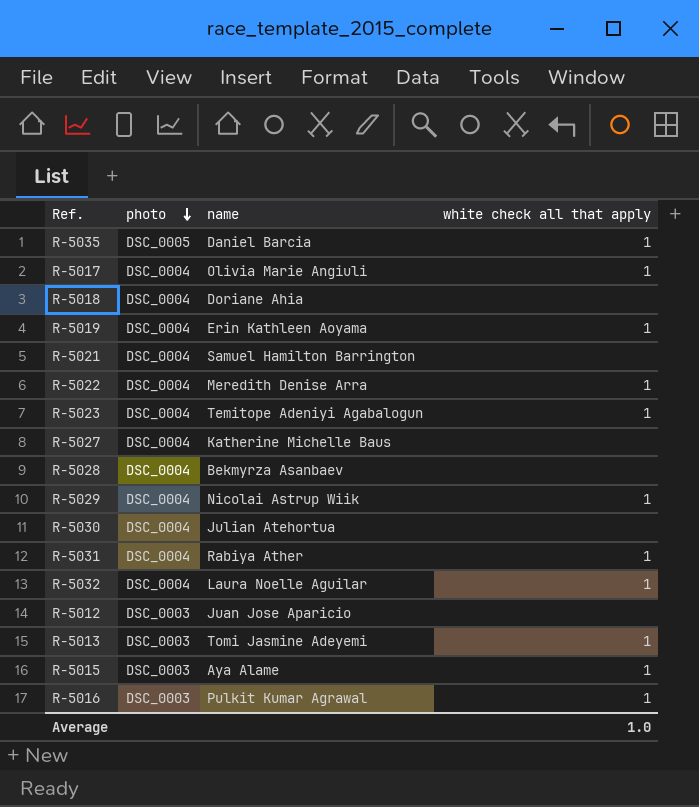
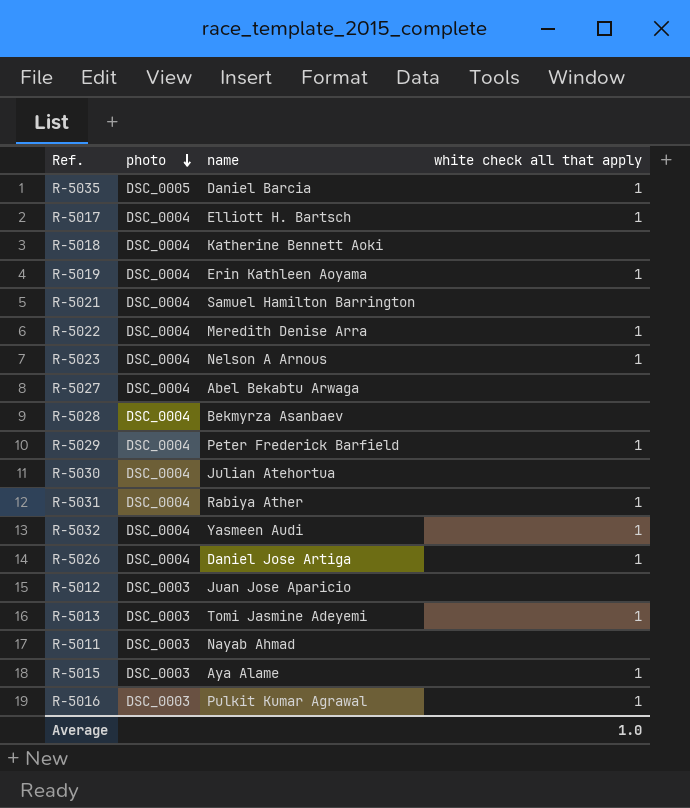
R-5017 | name: Olivia Marie Angiuli -> Elliott H. Bartsch
R-5018 | name: Doriane Ahia -> Katherine Bennett Aoki
R-5023 | name: Temitope Adeniyi Agabalogun -> Nelson A Arnous
R-5027 | name: Katherine Michelle Baus -> Abel Bekabtu Arwaga
R-5029 | name: Nicolai Astrup Wiik -> Peter Frederick Barfield
R-5032 | name: Laura Noelle Aguilar -> Yasmeen Audi
row R-5026: none -> DSC_0004 | Daniel Jose Artiga | 1
row R-5011: none -> DSC_0003 | Nayab Ahmad | none

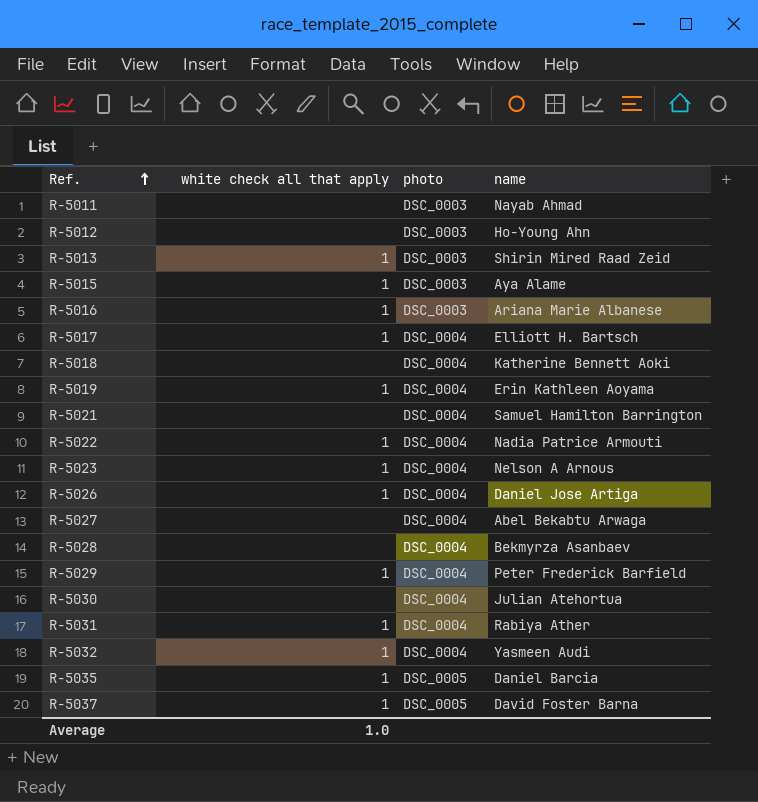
row order: photo descending -> Ref. ascending
column white check all that apply | position: 4 -> 2
R-5012 | name: Juan Jose Aparicio -> Ho-Young Ahn
R-5013 | name: Tomi Jasmine Adeyemi -> Shirin Mired Raad Zeid
R-5016 | name: Pulkit Kumar Agrawal -> Ariana Marie Albanese
R-5022 | name: Meredith Denise Arra -> Nadia Patrice Armouti
row R-5037: none -> 1 | DSC_0005 | David Foster Barna

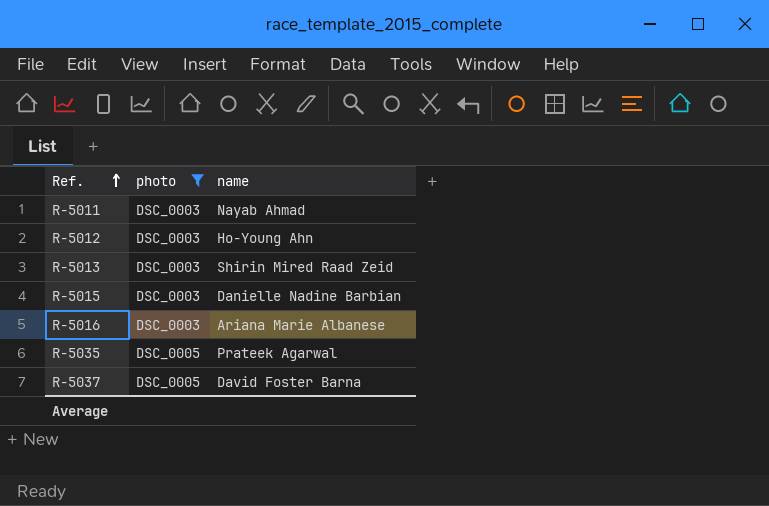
filter: none -> photo != DSC_0004
column white check all that apply | position: 2 -> none
R-5015 | name: Aya Alame -> Danielle Nadine Barbian
R-5035 | name: Daniel Barcia -> Prateek Agarwal

